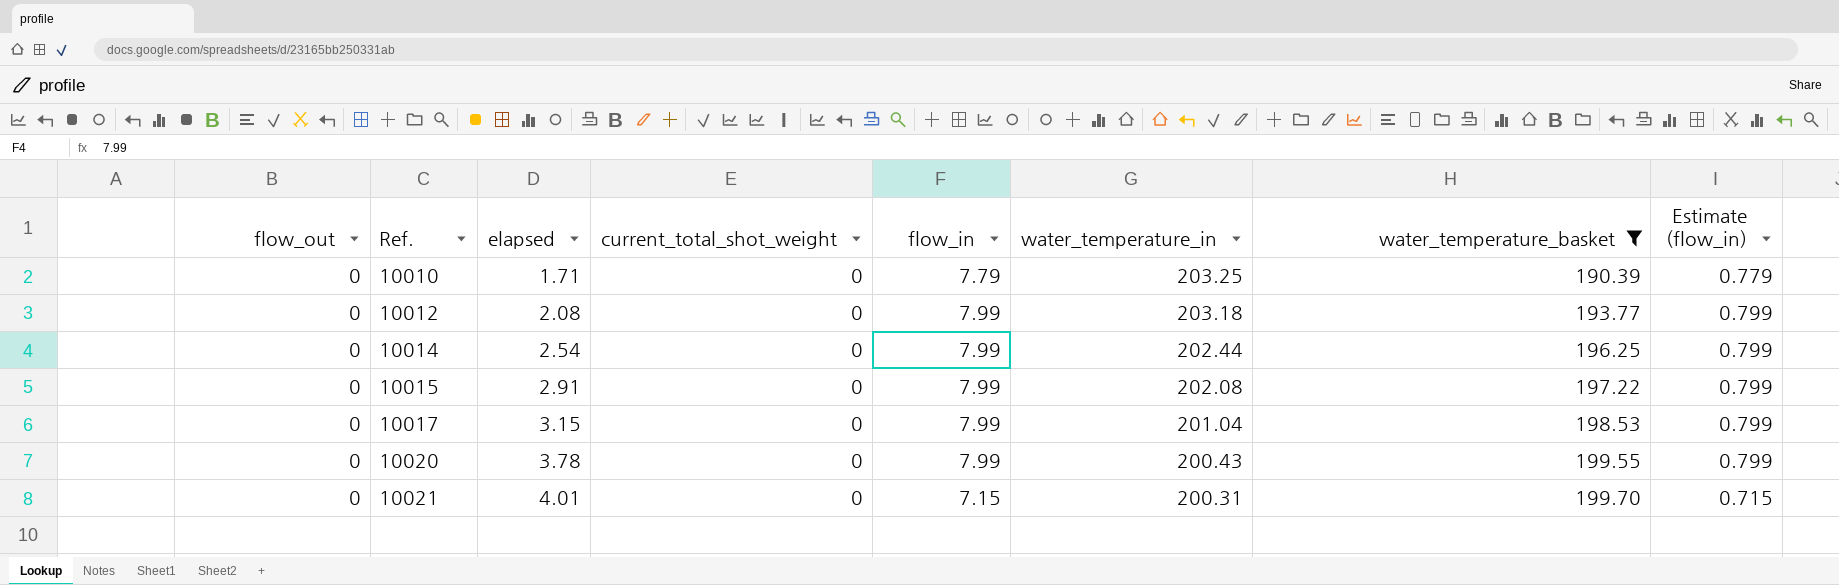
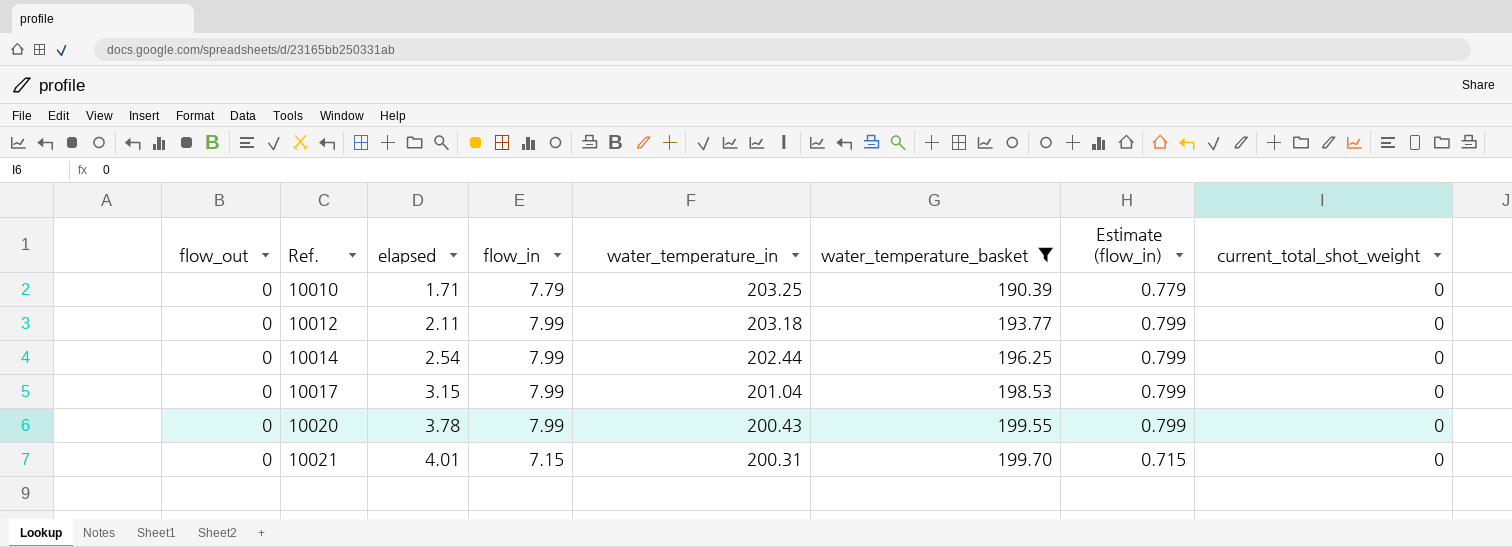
column current_total_shot_weight | position: 4 -> 8
row 10015: 0 | 2.91 | 0 | 7.99 | 202.08 | 197.22 | 0.799 -> none
10012 | elapsed: 2.08 -> 2.11

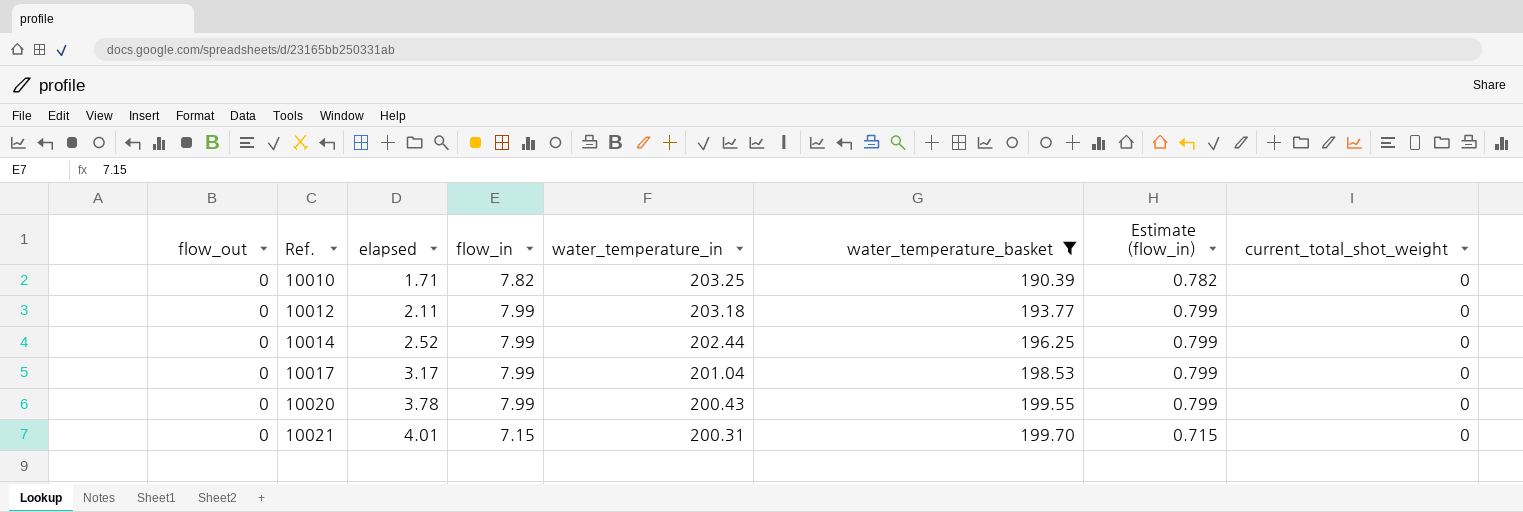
10010 | flow_in: 7.79 -> 7.82
10010 | Estimate (flow_in): 0.779 -> 0.782
10014 | elapsed: 2.54 -> 2.52
10017 | elapsed: 3.15 -> 3.17

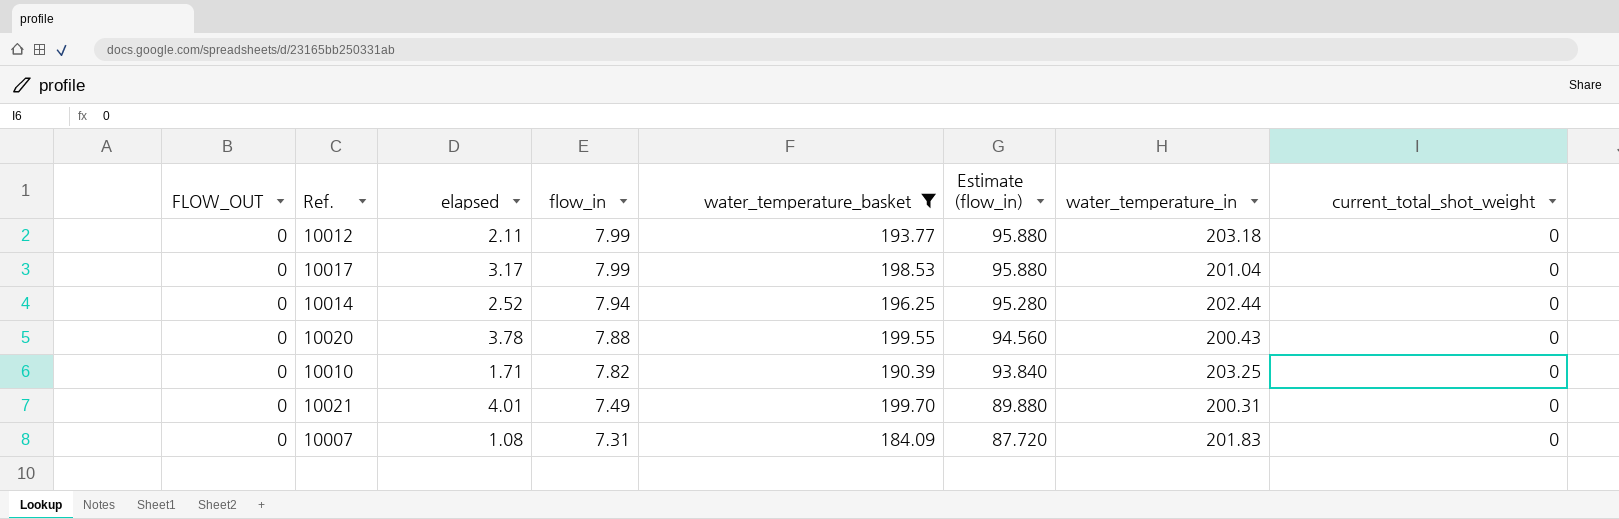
row order: Ref. ascending -> flow_in descending
column name: flow_out -> FLOW_OUT
column Estimate (flow_in) | formula: [flow_in] * 0.1 -> [flow_in] * 12
column water_temperature_in | position: 5 -> 7
10014 | flow_in: 7.99 -> 7.94
10020 | flow_in: 7.99 -> 7.88
10021 | flow_in: 7.15 -> 7.49
row 10007: none -> 0 | 1.08 | 7.31 | 184.09 | 87.720 | 201.83 | 0

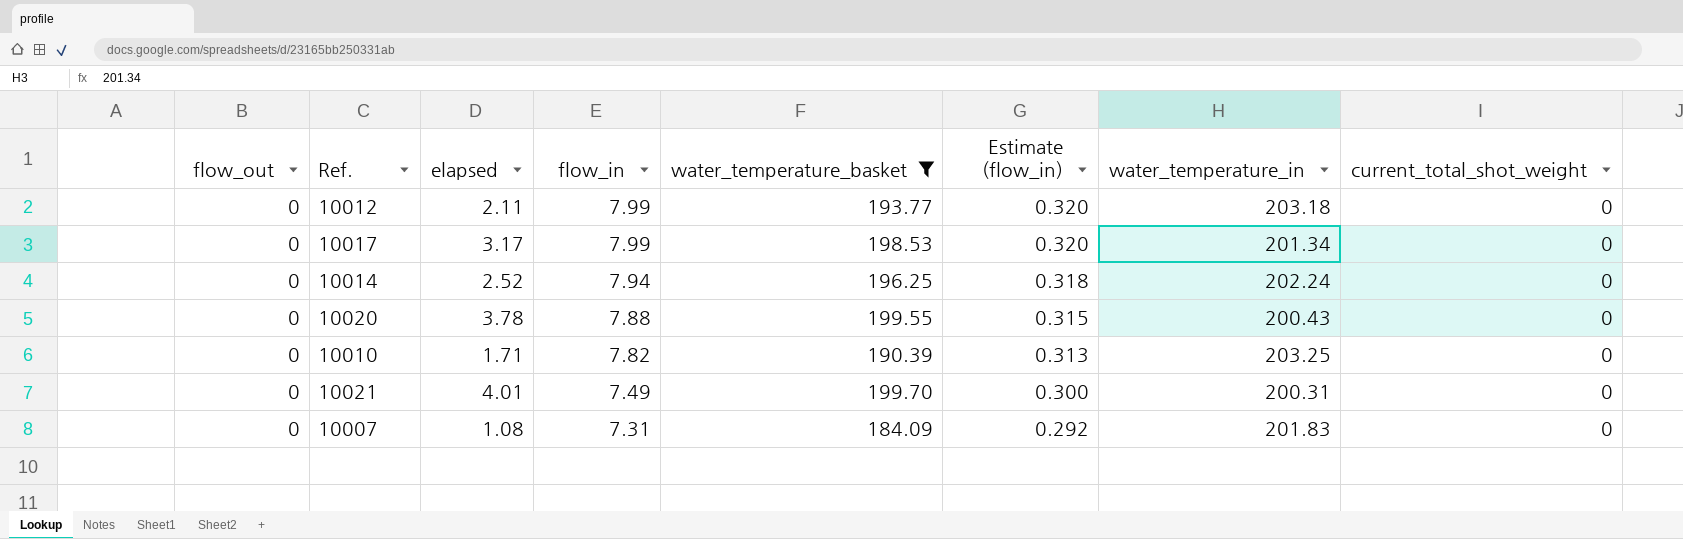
column name: FLOW_OUT -> flow_out
column Estimate (flow_in) | formula: [flow_in] * 12 -> [flow_in] * 0.04
10017 | water_temperature_in: 201.04 -> 201.34
10014 | water_temperature_in: 202.44 -> 202.24

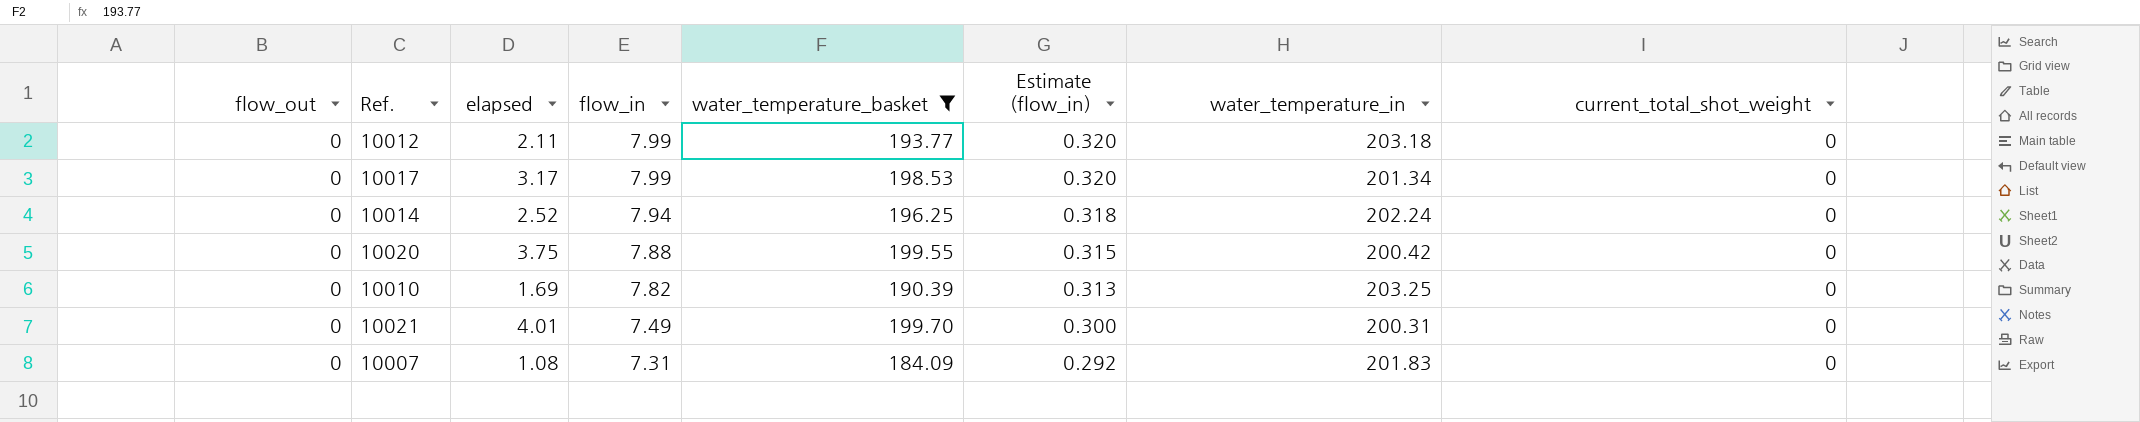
10020 | elapsed: 3.78 -> 3.75
10020 | water_temperature_in: 200.43 -> 200.42
10010 | elapsed: 1.71 -> 1.69

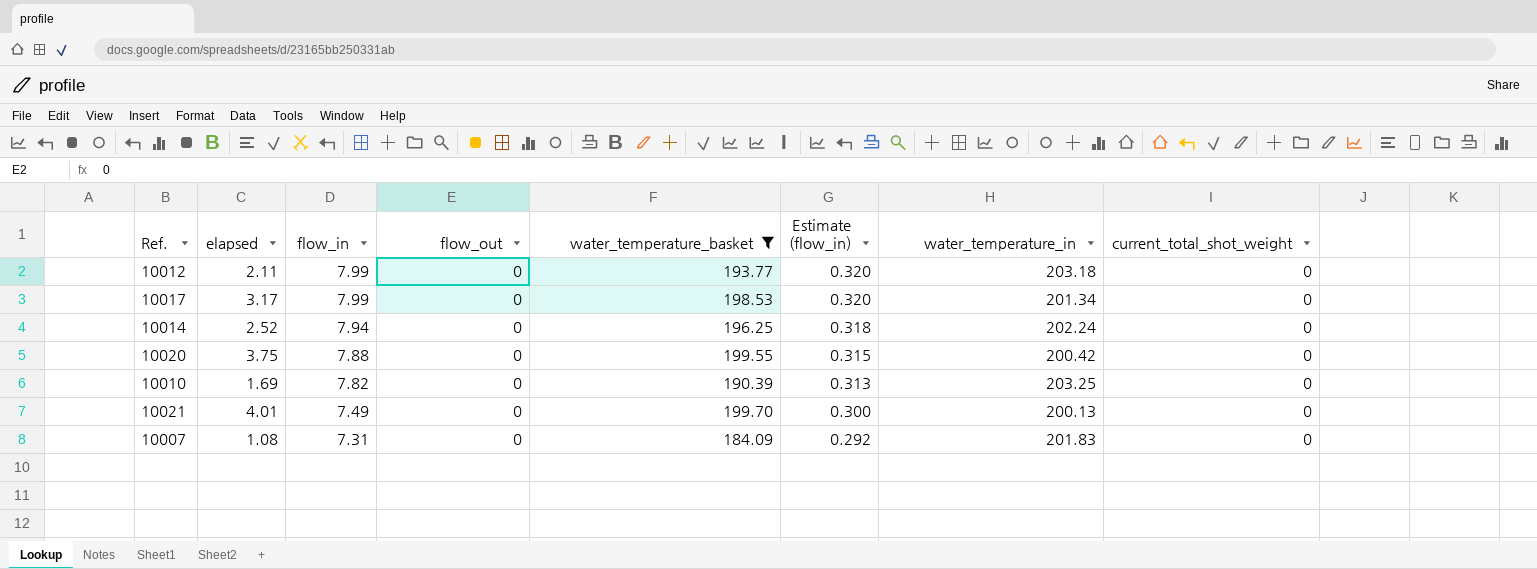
column flow_out | position: 1 -> 4
10021 | water_temperature_in: 200.31 -> 200.13

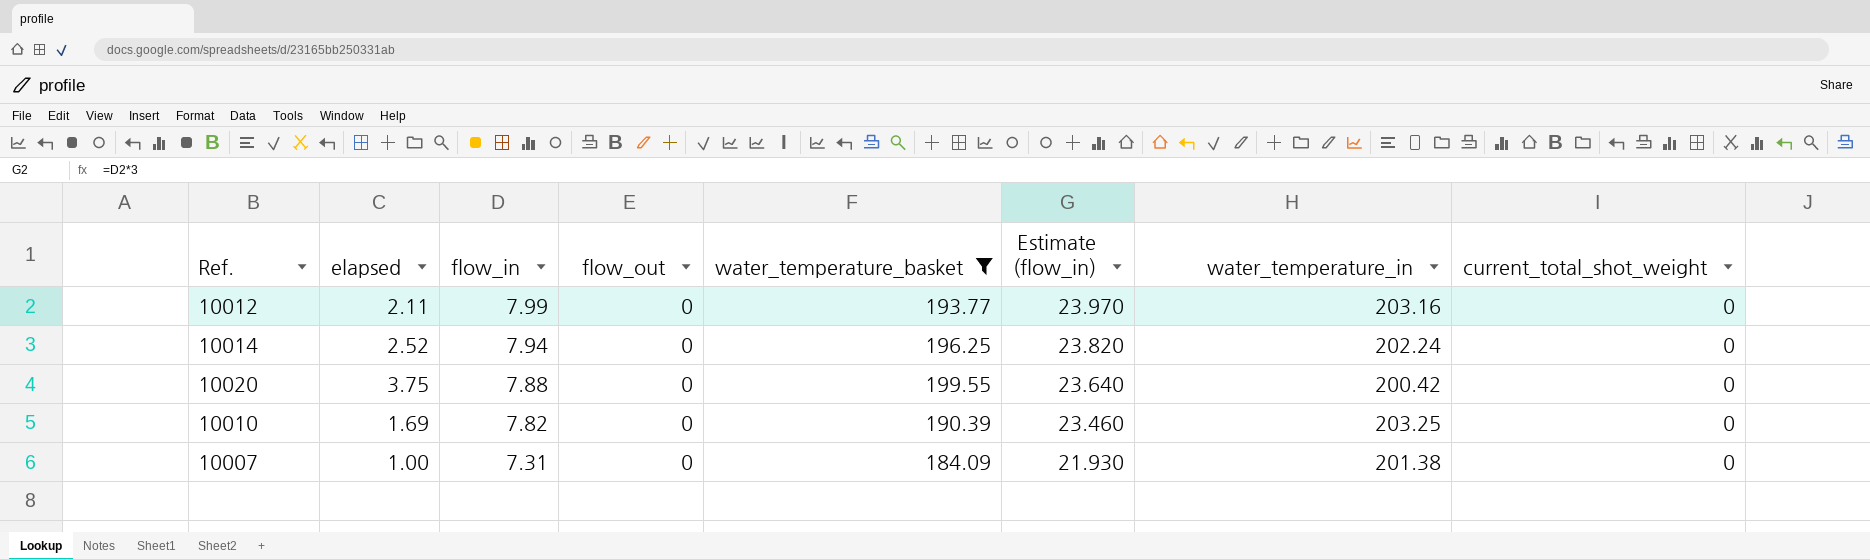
column Estimate (flow_in) | formula: [flow_in] * 0.04 -> [flow_in] * 3
row 10017: 3.17 | 7.99 | 0 | 198.53 | 0.320 | 201.34 | 0 -> none
row 10021: 4.01 | 7.49 | 0 | 199.70 | 0.300 | 200.13 | 0 -> none
10012 | water_temperature_in: 203.18 -> 203.16
10007 | elapsed: 1.08 -> 1.00
10007 | water_temperature_in: 201.83 -> 201.38

